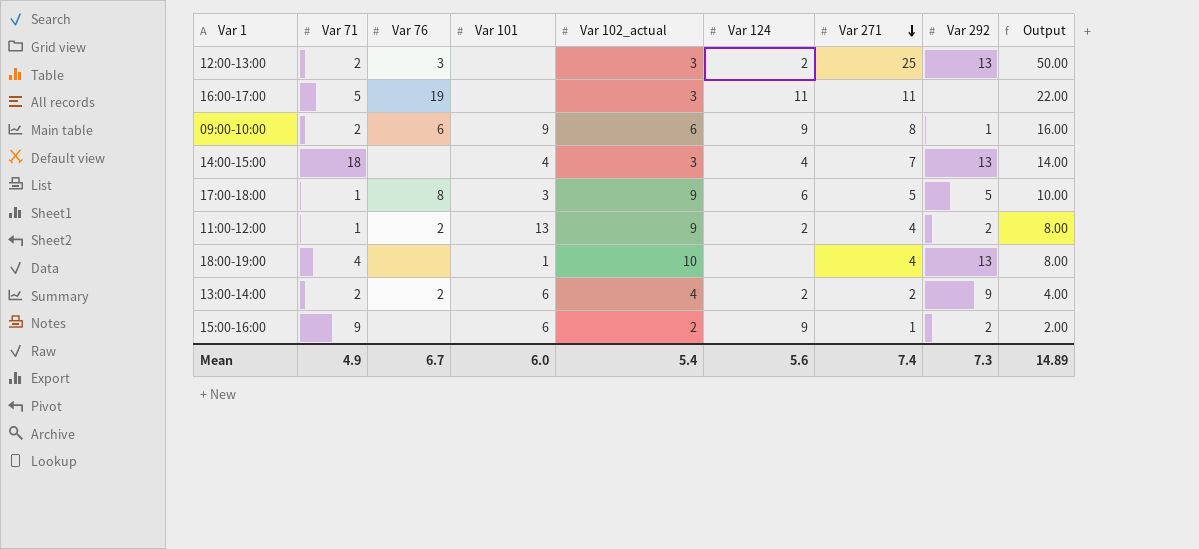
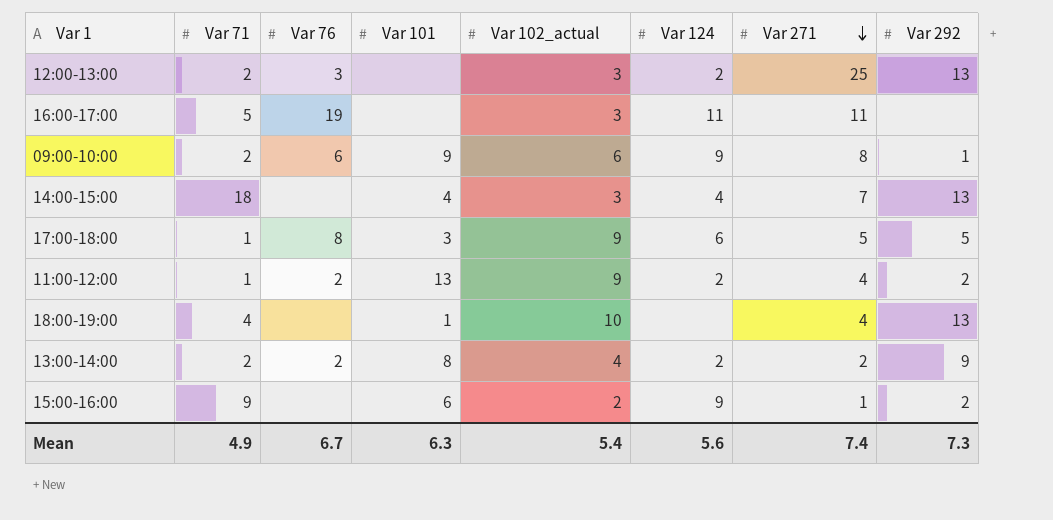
column Output | formula: [Var 271] * 2 -> none
13:00-14:00 | Var 101: 6 -> 8
Mean | Var 101: 6.0 -> 6.3

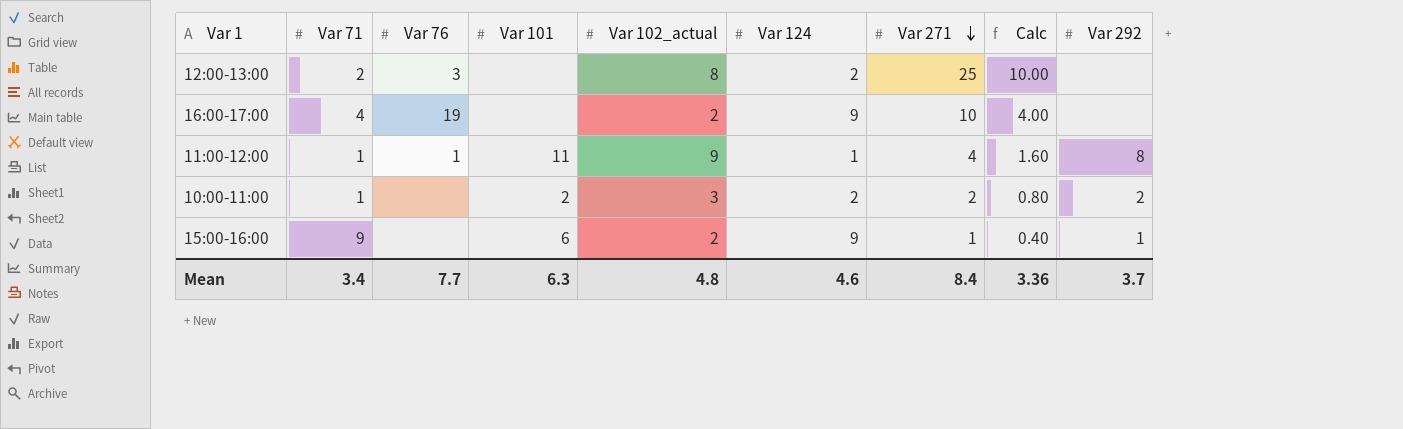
column Calc | formula: none -> [Var 271] * 0.4
row 09:00-10:00: 2 | 6 | 9 | 6 | 9 | 8 | 1 -> none
row 14:00-15:00: 18 | none | 4 | 3 | 4 | 7 | 13 -> none
row 17:00-18:00: 1 | 8 | 3 | 9 | 6 | 5 | 5 -> none
row 18:00-19:00: 4 | none | 1 | 10 | none | 4 | 13 -> none
row 13:00-14:00: 2 | 2 | 8 | 4 | 2 | 2 | 9 -> none
12:00-13:00 | Var 102_actual: 3 -> 8
12:00-13:00 | Var 292: 13 -> none
16:00-17:00 | Var 71: 5 -> 4
16:00-17:00 | Var 102_actual: 3 -> 2
16:00-17:00 | Var 124: 11 -> 9
16:00-17:00 | Var 271: 11 -> 10
11:00-12:00 | Var 76: 2 -> 1
11:00-12:00 | Var 101: 13 -> 11
11:00-12:00 | Var 124: 2 -> 1
11:00-12:00 | Var 292: 2 -> 8
row 10:00-11:00: none -> 1 | none | 2 | 3 | 2 | 2 | 0.80 | 2
15:00-16:00 | Var 292: 2 -> 1
Mean | Var 71: 4.9 -> 3.4
Mean | Var 76: 6.7 -> 7.7
Mean | Var 102_actual: 5.4 -> 4.8
Mean | Var 124: 5.6 -> 4.6
Mean | Var 271: 7.4 -> 8.4
Mean | Var 292: 7.3 -> 3.7

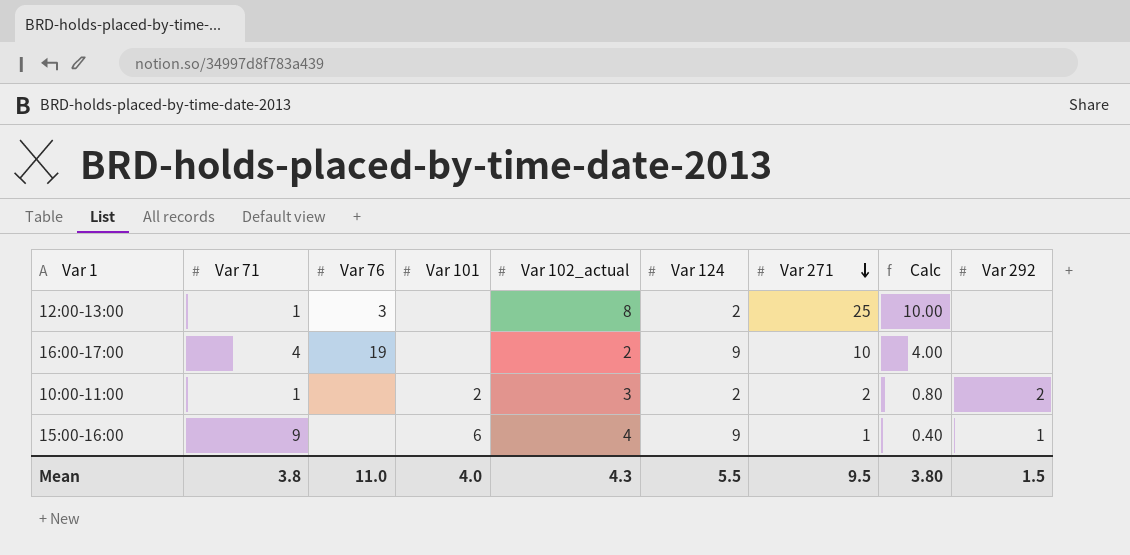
row 11:00-12:00: 1 | 1 | 11 | 9 | 1 | 4 | 1.60 | 8 -> none
12:00-13:00 | Var 71: 2 -> 1
15:00-16:00 | Var 102_actual: 2 -> 4
Mean | Var 71: 3.4 -> 3.8
Mean | Var 76: 7.7 -> 11.0
Mean | Var 101: 6.3 -> 4.0
Mean | Var 102_actual: 4.8 -> 4.3
Mean | Var 124: 4.6 -> 5.5
Mean | Var 271: 8.4 -> 9.5
Mean | Calc: 3.36 -> 3.80
Mean | Var 292: 3.7 -> 1.5

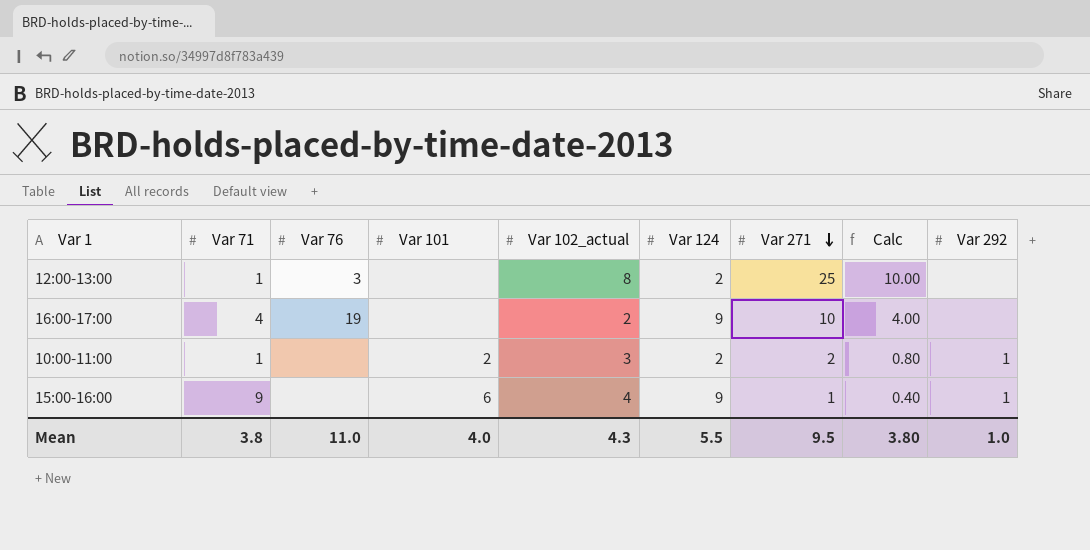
10:00-11:00 | Var 292: 2 -> 1
Mean | Var 292: 1.5 -> 1.0

